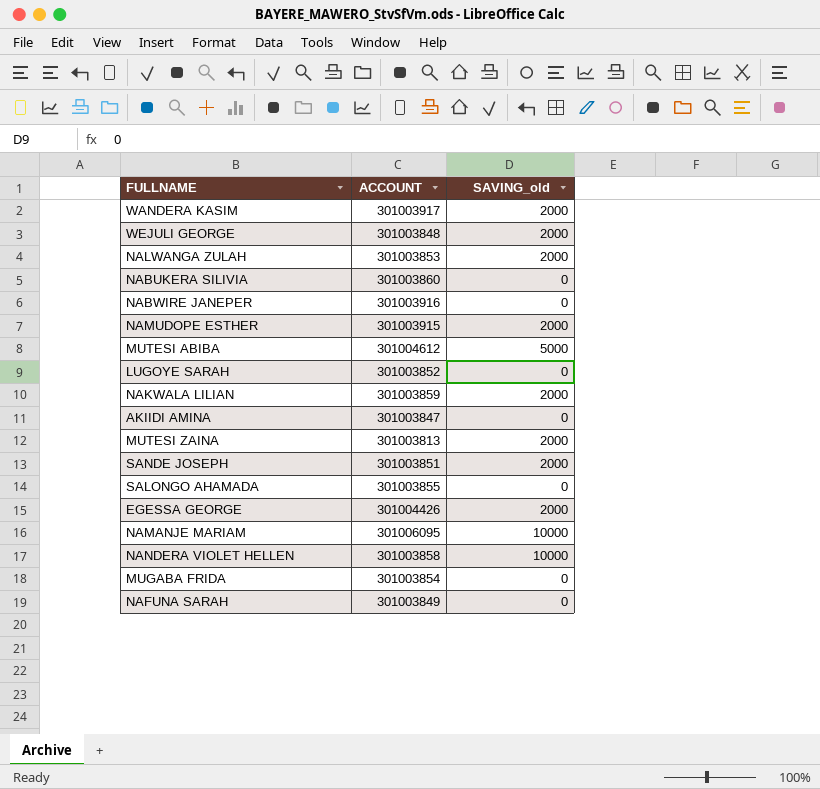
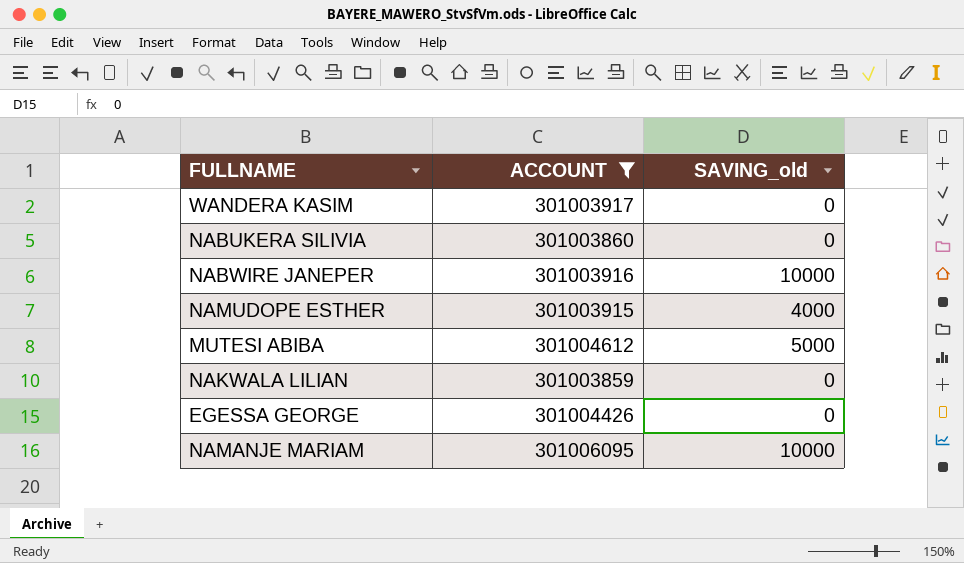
filter: none -> ACCOUNT >= 301003859
WANDERA KASIM | SAVING_old: 2000 -> 0
NABWIRE JANEPER | SAVING_old: 0 -> 10000
NAMUDOPE ESTHER | SAVING_old: 2000 -> 4000
NAKWALA LILIAN | SAVING_old: 2000 -> 0
EGESSA GEORGE | SAVING_old: 2000 -> 0

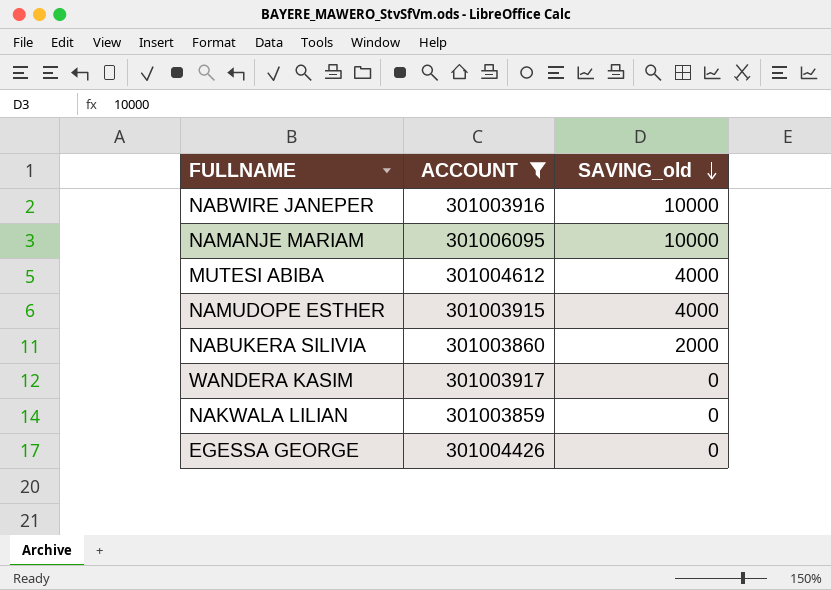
row order: none -> SAVING_old descending
MUTESI ABIBA | SAVING_old: 5000 -> 4000
NABUKERA SILIVIA | SAVING_old: 0 -> 2000

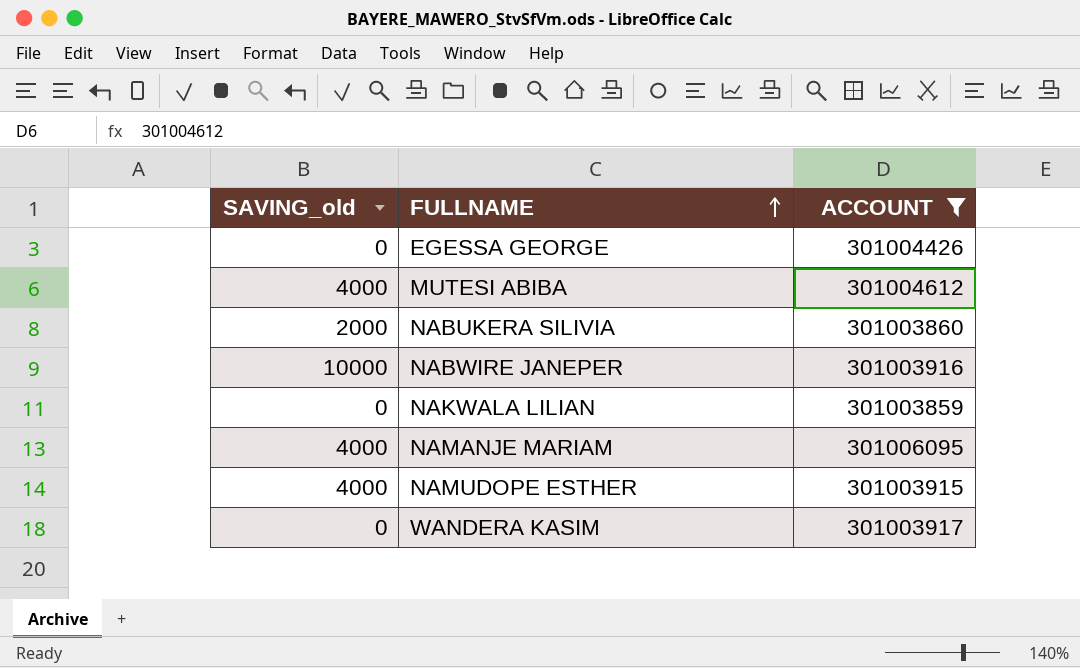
row order: SAVING_old descending -> FULLNAME ascending
column SAVING_old | position: 3 -> 1
NAMANJE MARIAM | SAVING_old: 10000 -> 4000

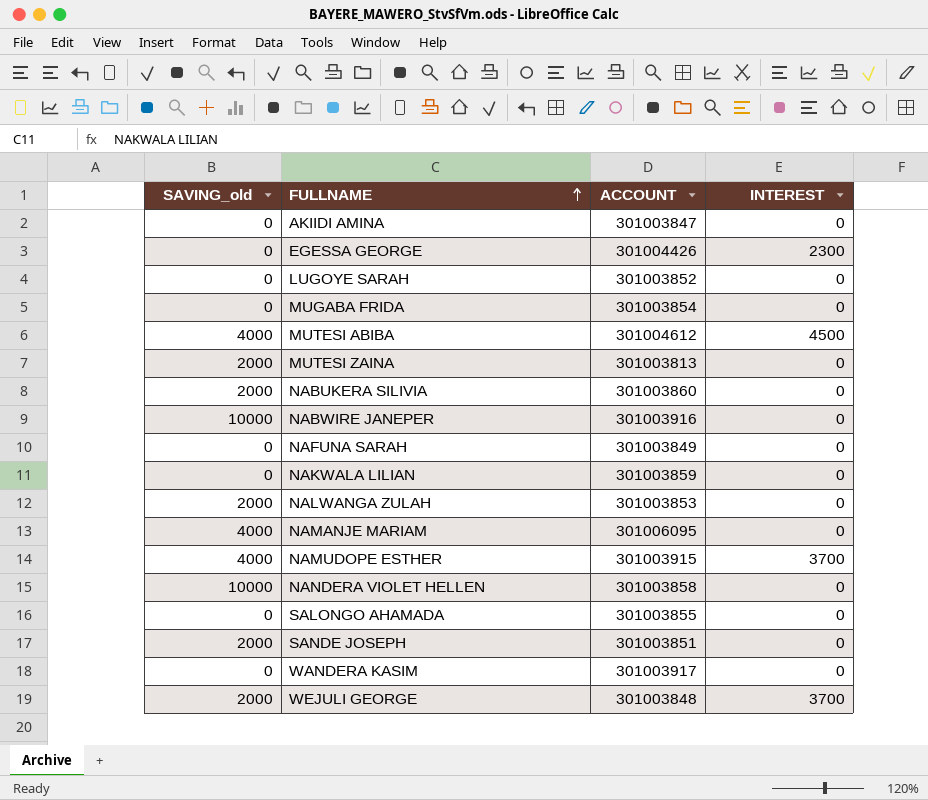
filter: ACCOUNT >= 301003859 -> none
column INTEREST | position: none -> 4

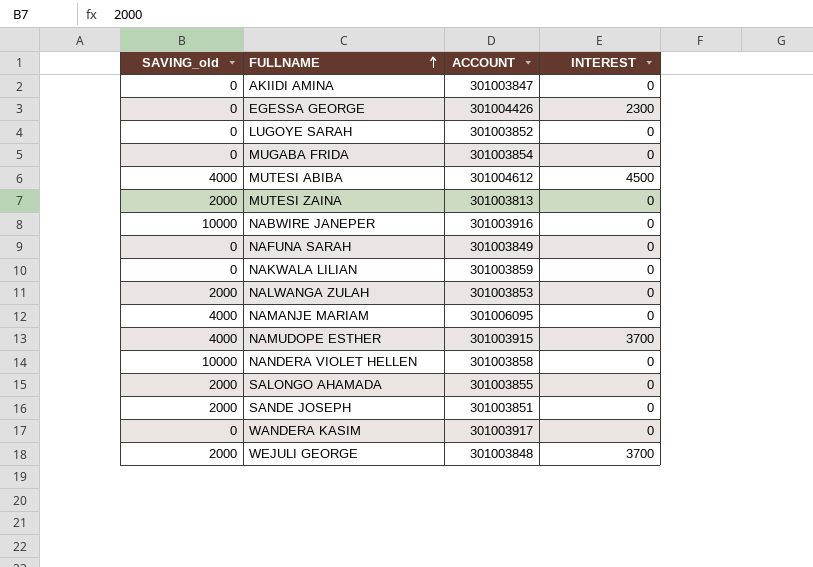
row NABUKERA SILIVIA: 2000 | 301003860 | 0 -> none
SALONGO AHAMADA | SAVING_old: 0 -> 2000

